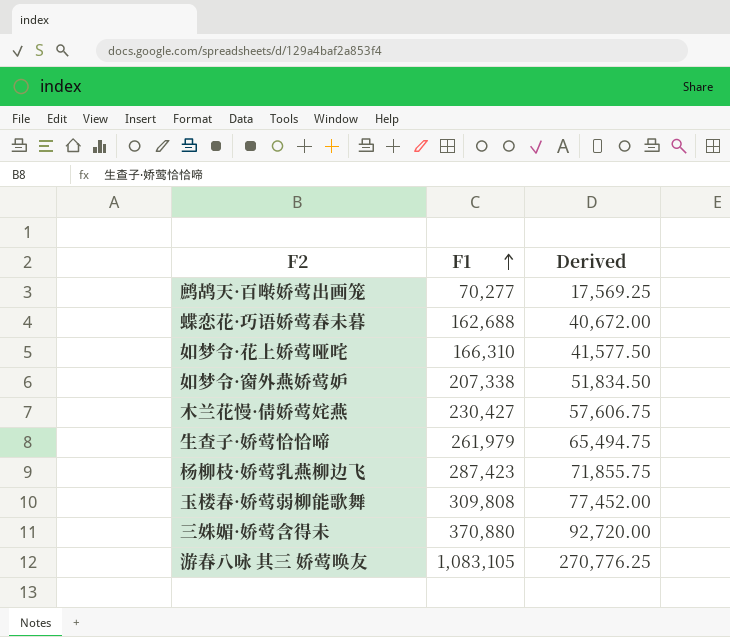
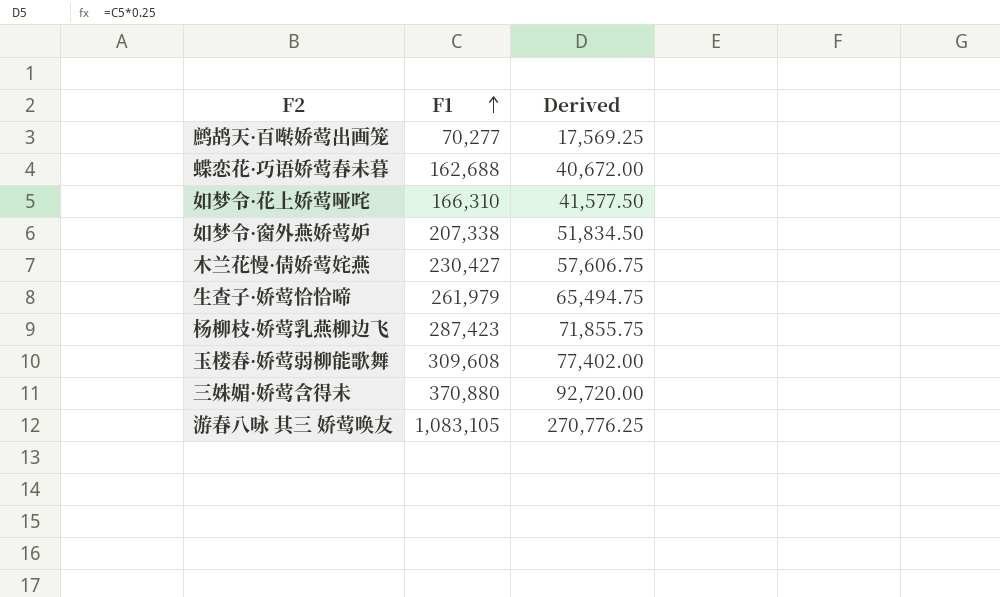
玉楼春·娇莺弱柳能歌舞 | F1: 309,808 -> 309,608
玉楼春·娇莺弱柳能歌舞 | Derived: 77,452.00 -> 77,402.00

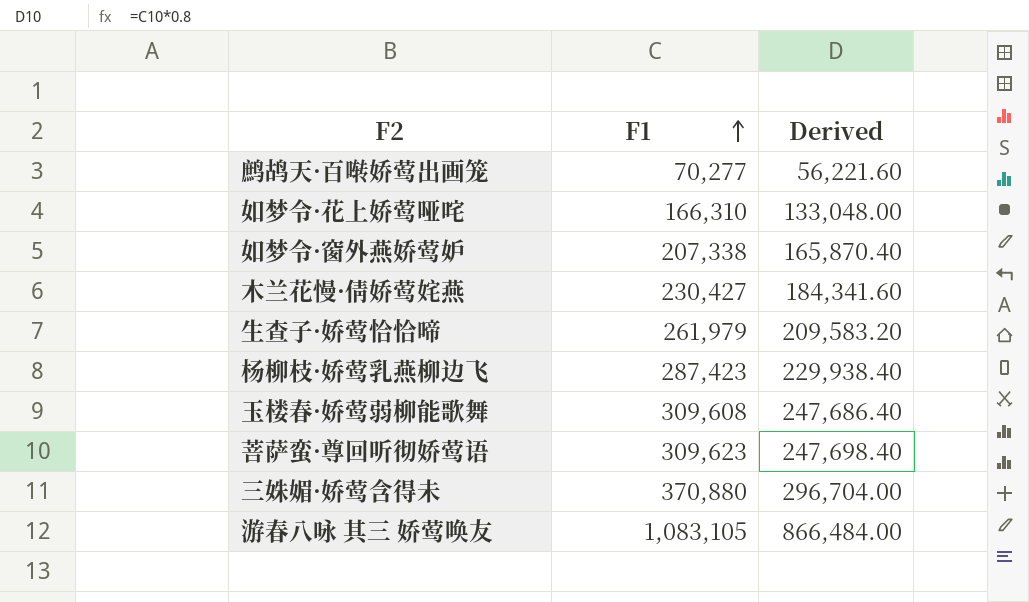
column Derived | formula: [F1] * 0.25 -> [F1] * 0.8
row 蝶恋花·巧语娇莺春未暮: 162,688 | 40,672.00 -> none
row 菩萨蛮·尊回听彻娇莺语: none -> 309,623 | 247,698.40

